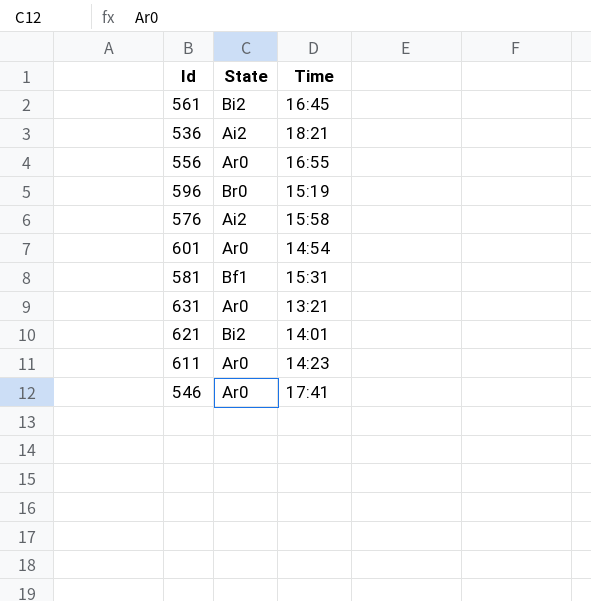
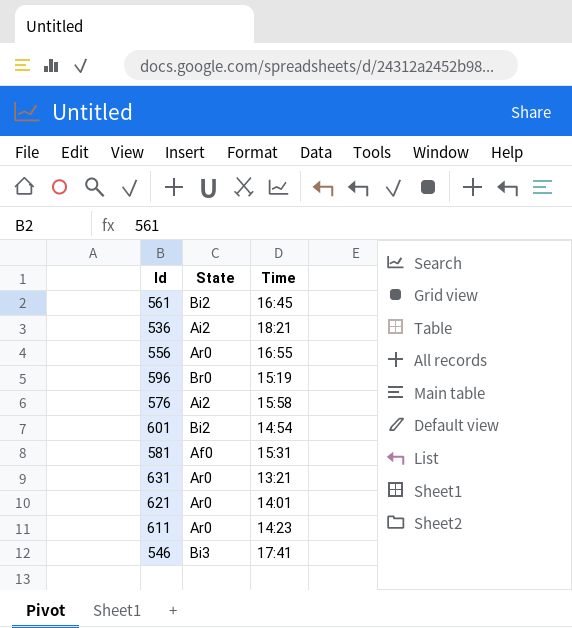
601 | State: Ar0 -> Bi2
581 | State: Bf1 -> Af0
621 | State: Bi2 -> Ar0
546 | State: Ar0 -> Bi3

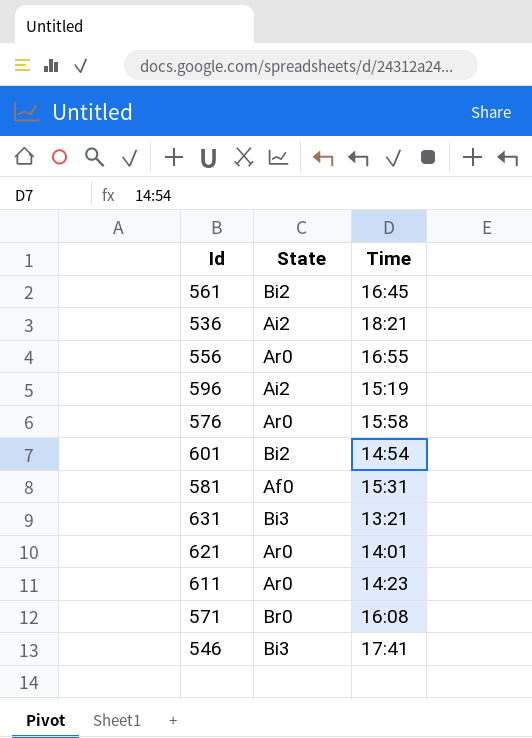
596 | State: Br0 -> Ai2
576 | State: Ai2 -> Ar0
631 | State: Ar0 -> Bi3
row 571: none -> Br0 | 16:08

